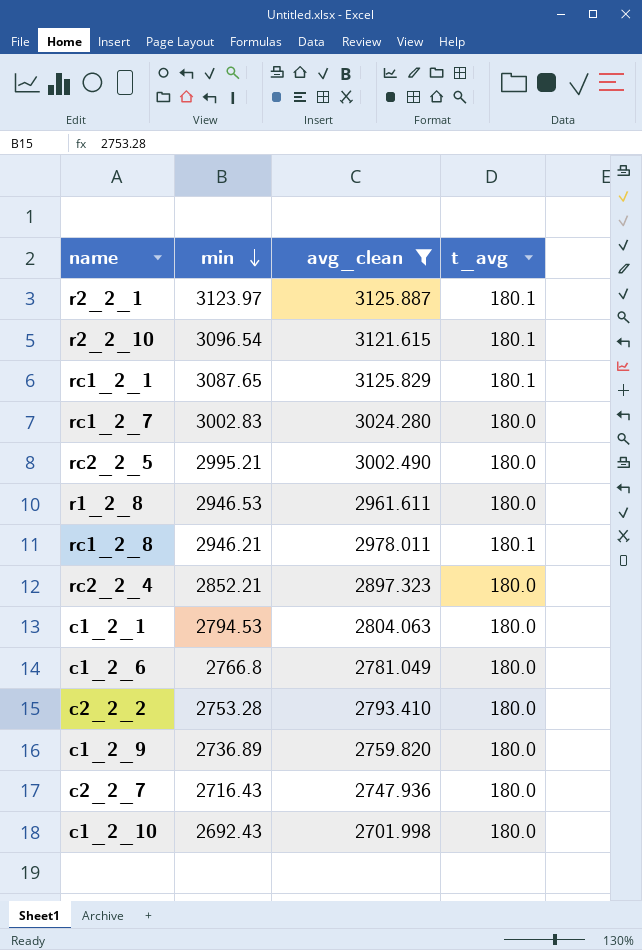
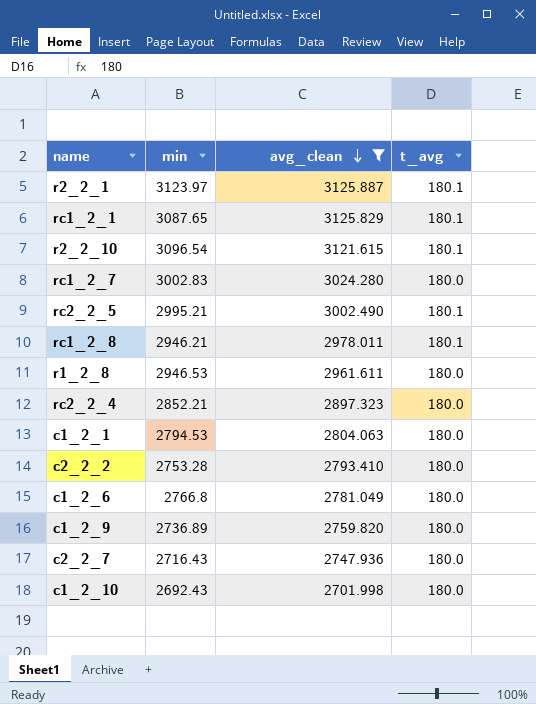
row order: min descending -> avg_clean descending
rc2_2_5 | t_avg: 180.0 -> 180.1

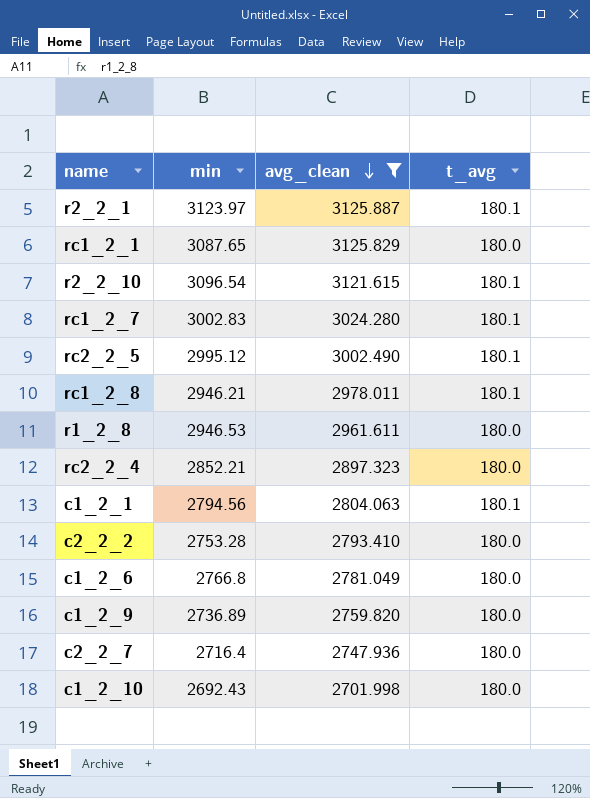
rc1_2_1 | t_avg: 180.1 -> 180.0
rc1_2_7 | t_avg: 180.0 -> 180.1
rc2_2_5 | min: 2995.21 -> 2995.12
c1_2_1 | min: 2794.53 -> 2794.56
c1_2_1 | t_avg: 180.0 -> 180.1
c2_2_7 | min: 2716.43 -> 2716.4

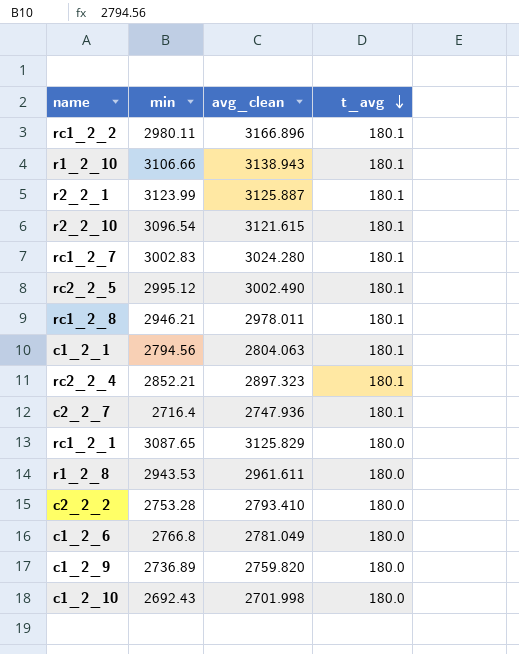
filter: avg_clean <= 3125.887 -> none
row order: avg_clean descending -> t_avg descending
r2_2_1 | min: 3123.97 -> 3123.99
rc2_2_4 | t_avg: 180.0 -> 180.1
c2_2_7 | t_avg: 180.0 -> 180.1
r1_2_8 | min: 2946.53 -> 2943.53

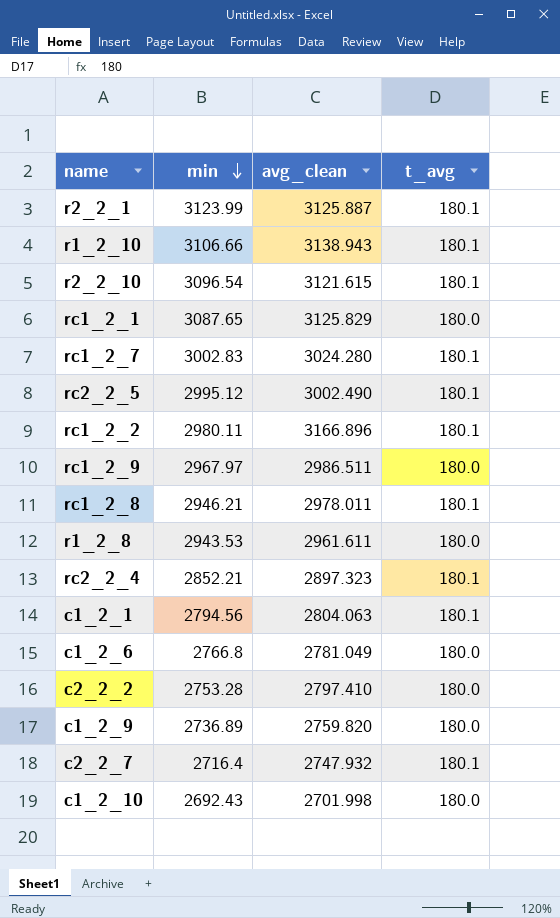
row order: t_avg descending -> min descending
row rc1_2_9: none -> 2967.97 | 2986.511 | 180.0
c2_2_2 | avg_clean: 2793.410 -> 2797.410
c2_2_7 | avg_clean: 2747.936 -> 2747.932

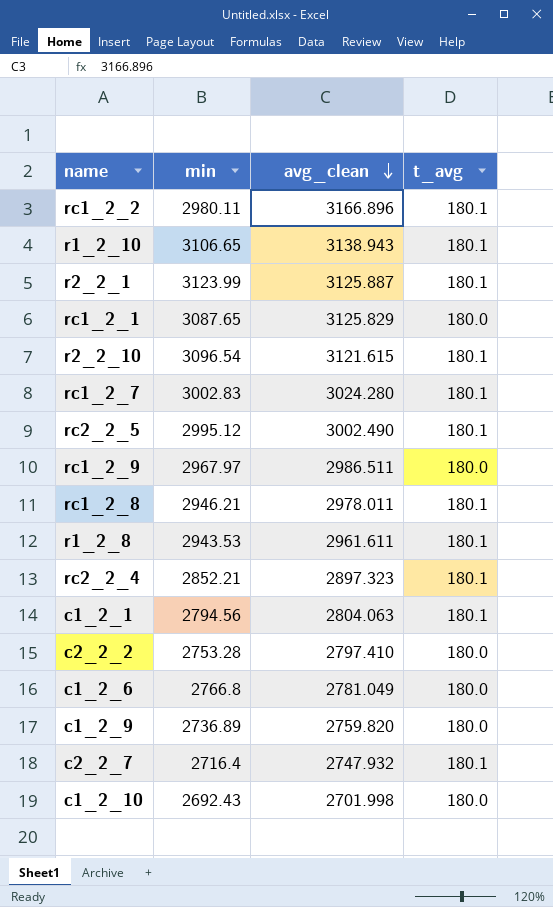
row order: min descending -> avg_clean descending
r1_2_10 | min: 3106.66 -> 3106.65
r1_2_8 | t_avg: 180.0 -> 180.1

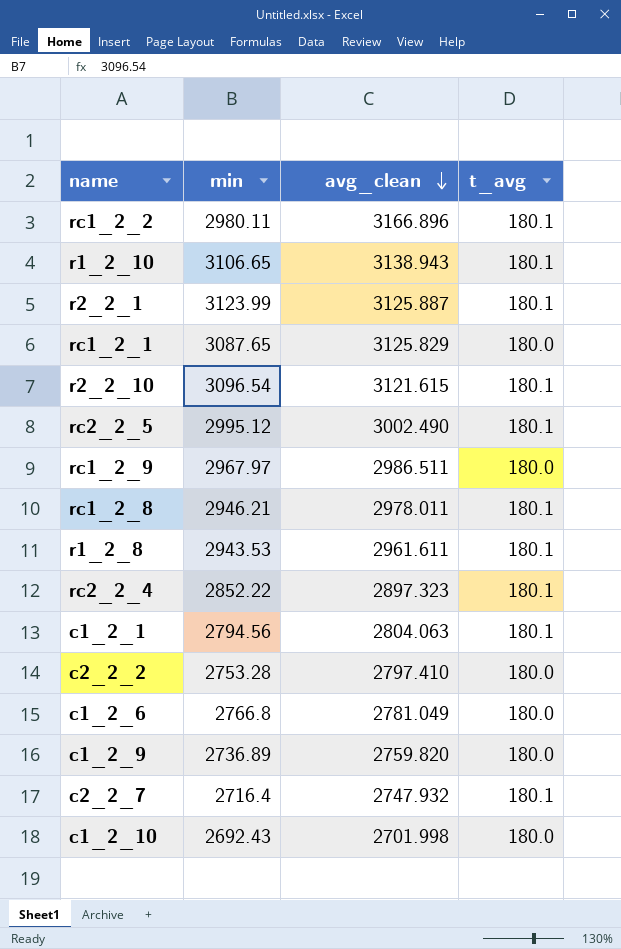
row rc1_2_7: 3002.83 | 3024.280 | 180.1 -> none
rc2_2_4 | min: 2852.21 -> 2852.22

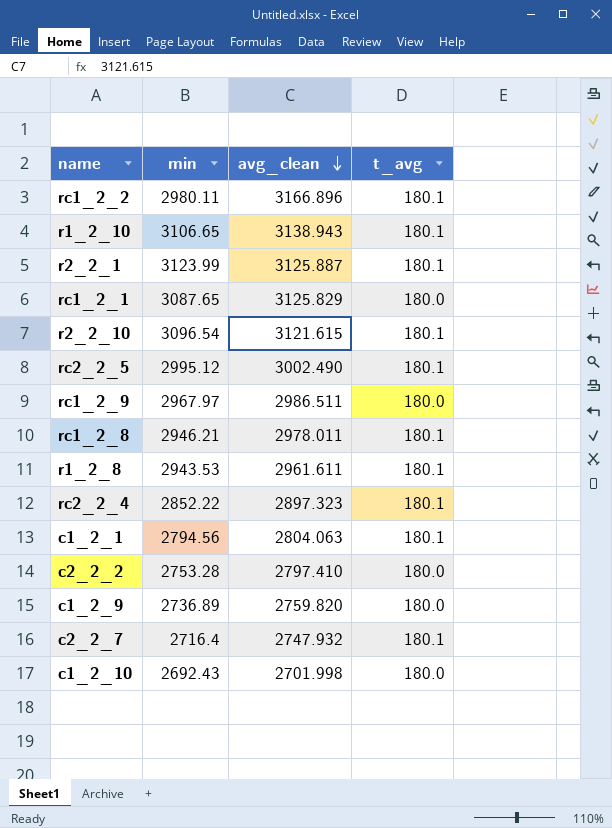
row c1_2_6: 2766.8 | 2781.049 | 180.0 -> none

